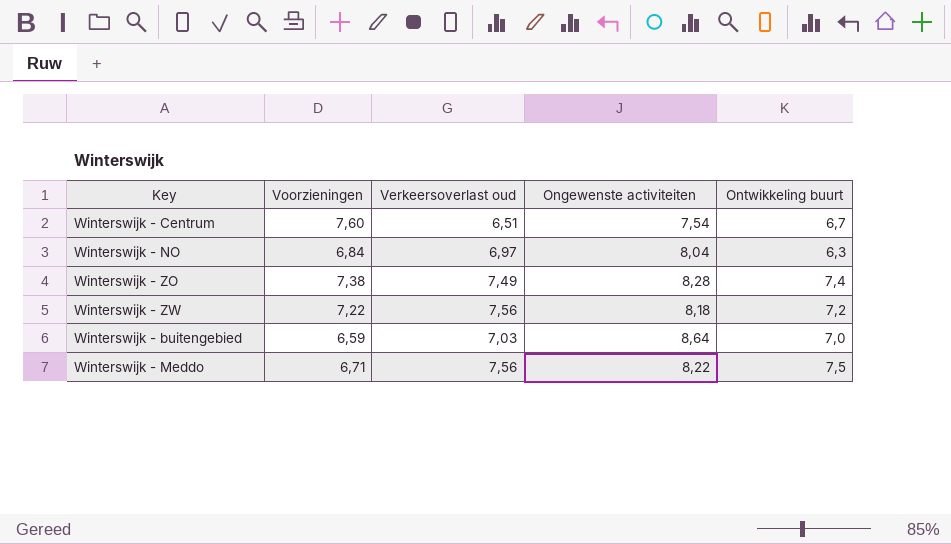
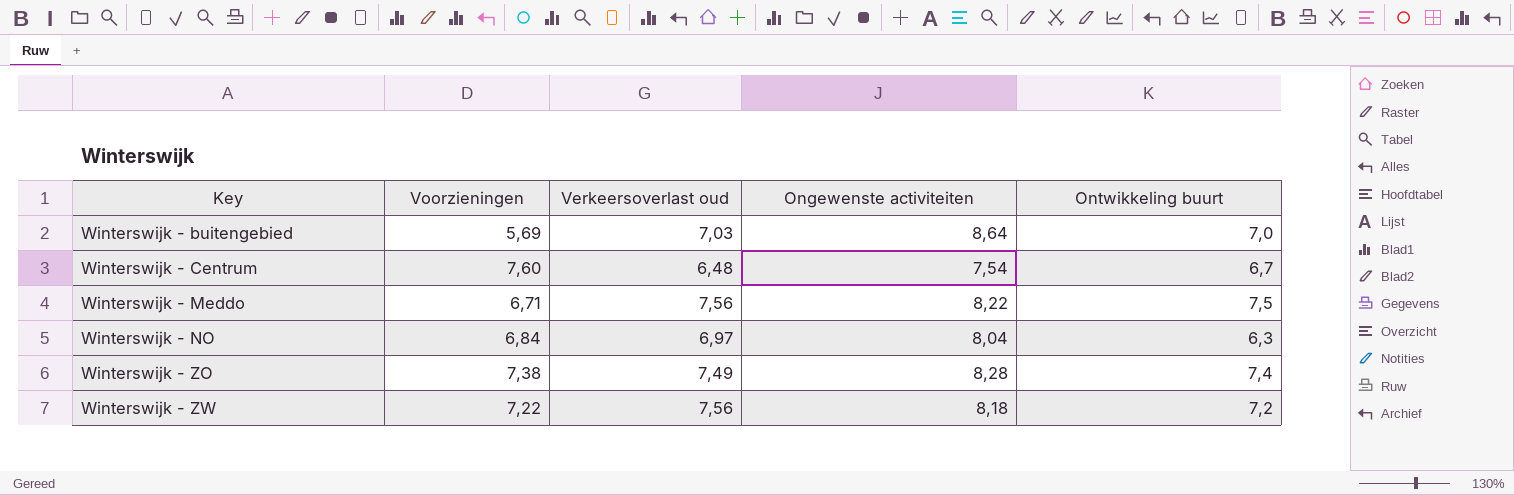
row order: none -> Key ascending
Winterswijk - buitengebied | Voorzieningen: 6,59 -> 5,69
Winterswijk - Centrum | Verkeersoverlast oud: 6,51 -> 6,48

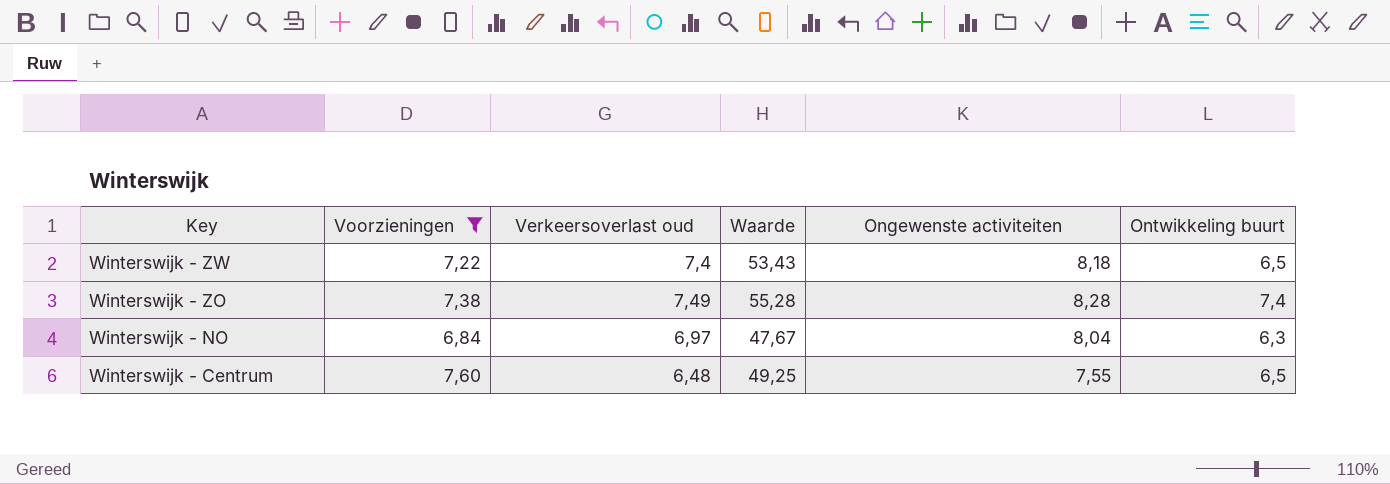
filter: none -> Voorzieningen >= 6,84
row order: Key ascending -> Key descending
column Waarde | formula: none -> [Voorzieningen] * [Verkeersoverlast oud]
Winterswijk - ZW | Verkeersoverlast oud: 7,56 -> 7,4
Winterswijk - ZW | Ontwikkeling buurt: 7,2 -> 6,5
Winterswijk - Centrum | Ongewenste activiteiten: 7,54 -> 7,55
Winterswijk - Centrum | Ontwikkeling buurt: 6,7 -> 6,5

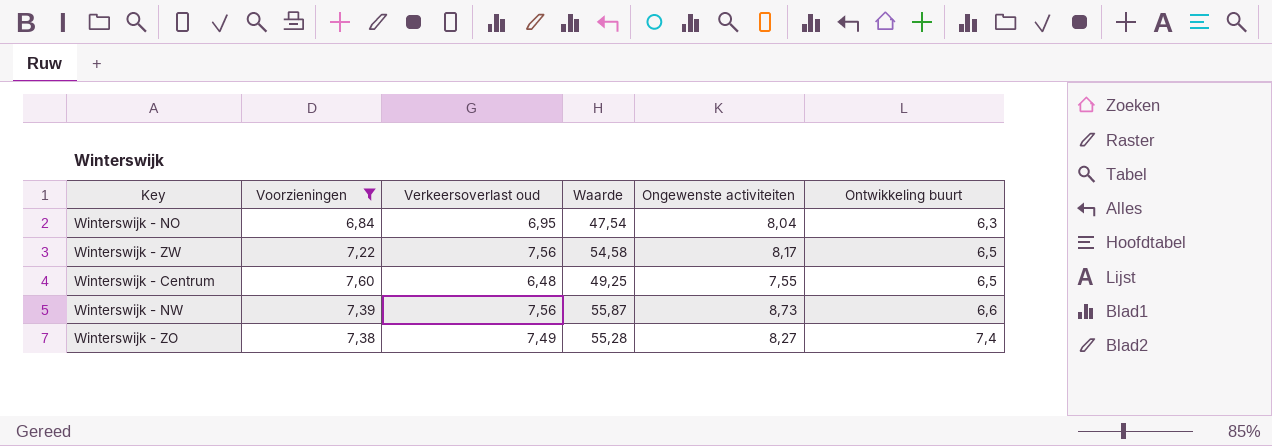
row order: Key descending -> Ontwikkeling buurt ascending
Winterswijk - NO | Verkeersoverlast oud: 6,97 -> 6,95
Winterswijk - NO | Waarde: 47,67 -> 47,54
Winterswijk - ZW | Verkeersoverlast oud: 7,4 -> 7,56
Winterswijk - ZW | Waarde: 53,43 -> 54,58
Winterswijk - ZW | Ongewenste activiteiten: 8,18 -> 8,17
row Winterswijk - NW: none -> 7,39 | 7,56 | 55,87 | 8,73 | 6,6
Winterswijk - ZO | Ongewenste activiteiten: 8,28 -> 8,27

